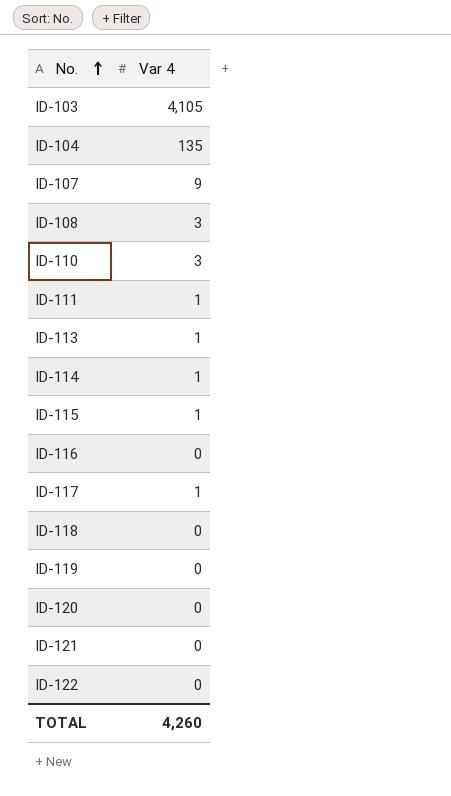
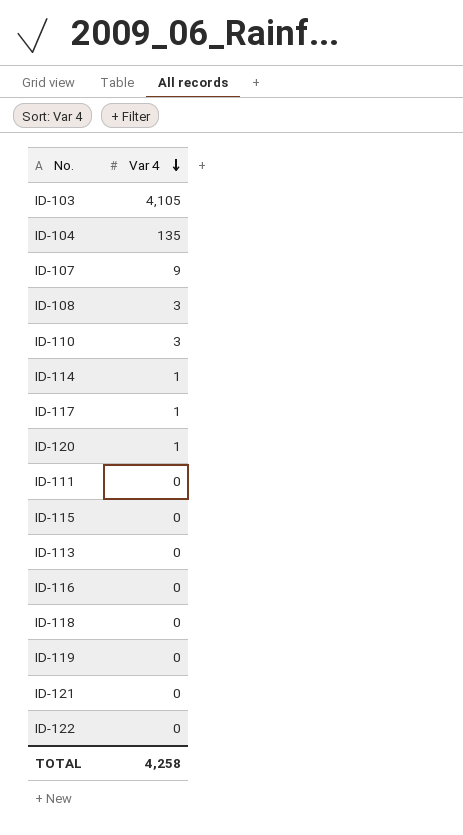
row order: No. ascending -> Var 4 descending
ID-120 | Var 4: 0 -> 1
ID-111 | Var 4: 1 -> 0
ID-115 | Var 4: 1 -> 0
ID-113 | Var 4: 1 -> 0
TOTAL | Var 4: 4,260 -> 4,258

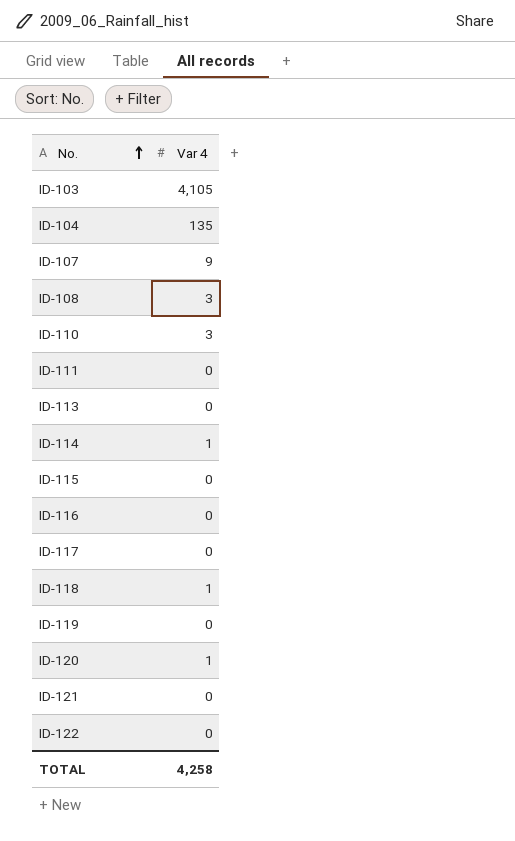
row order: Var 4 descending -> No. ascending
ID-117 | Var 4: 1 -> 0
ID-118 | Var 4: 0 -> 1

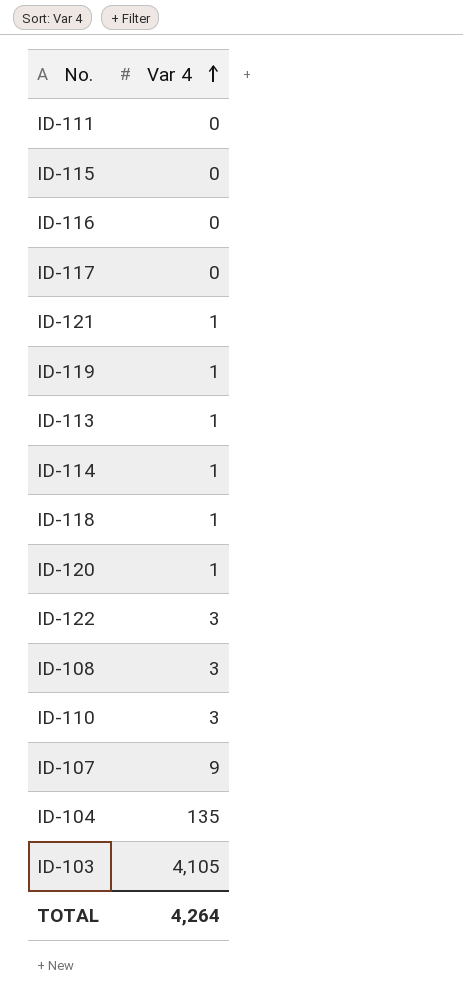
row order: No. ascending -> Var 4 ascending
ID-121 | Var 4: 0 -> 1
ID-119 | Var 4: 0 -> 1
ID-113 | Var 4: 0 -> 1
ID-122 | Var 4: 0 -> 3
TOTAL | Var 4: 4,258 -> 4,264

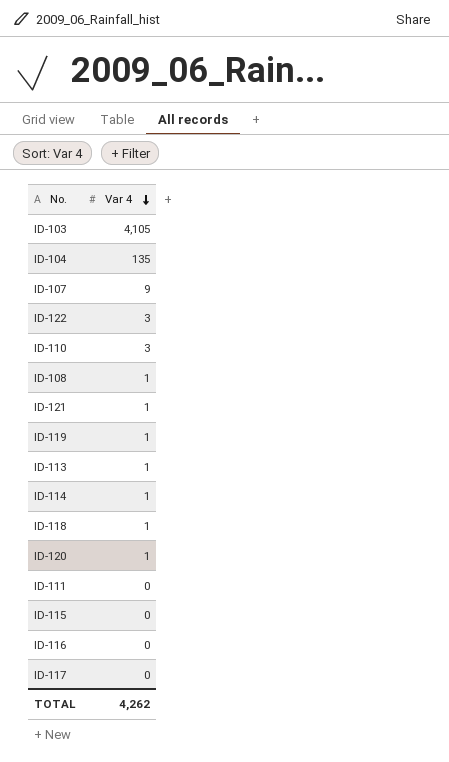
row order: Var 4 ascending -> Var 4 descending
ID-108 | Var 4: 3 -> 1
TOTAL | Var 4: 4,264 -> 4,262

